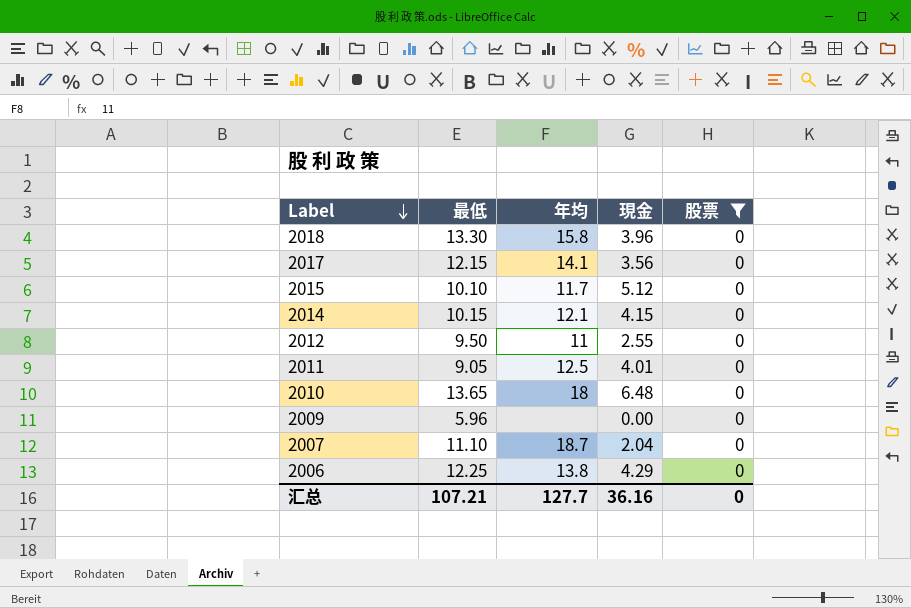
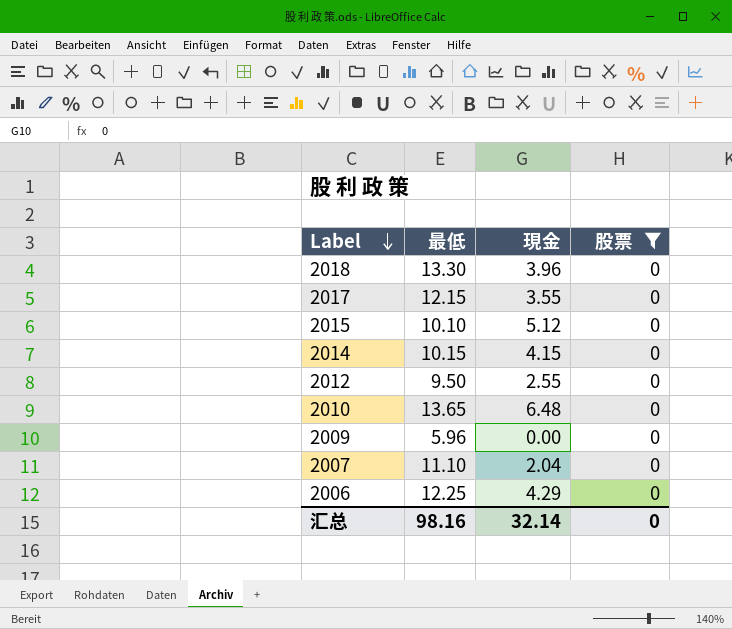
column 年均 | position: 3 -> none
row 2011: 9.05 | 12.5 | 4.01 | 0 -> none
2017 | 現金: 3.56 -> 3.55
汇总 | 最低: 107.21 -> 98.16
汇总 | 現金: 36.16 -> 32.14

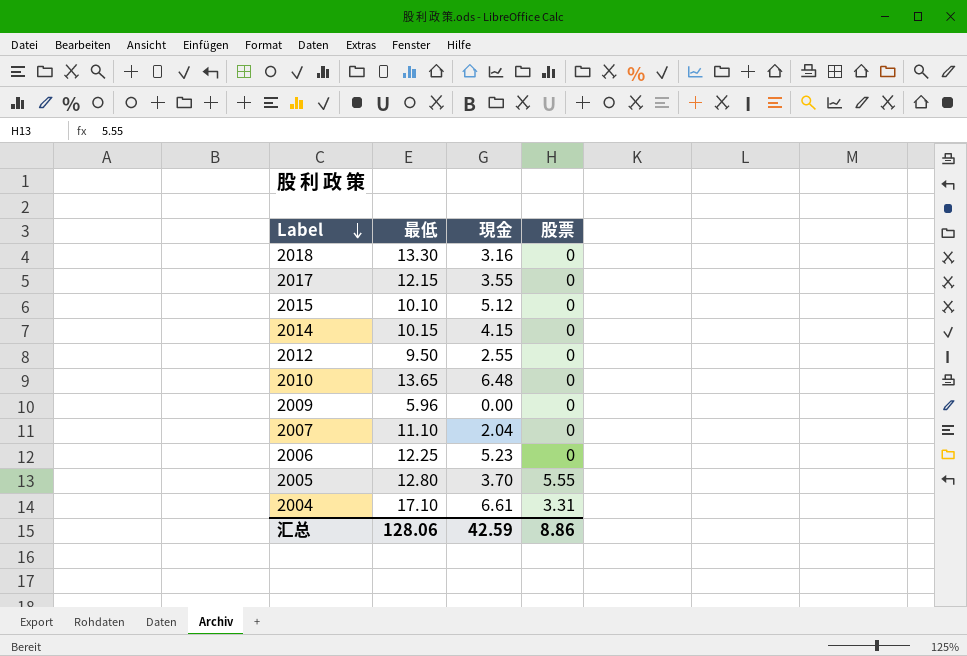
filter: 股票 = 0 -> none
2018 | 現金: 3.96 -> 3.16
2006 | 現金: 4.29 -> 5.23
汇总 | 最低: 98.16 -> 128.06
汇总 | 現金: 32.14 -> 42.59
汇总 | 股票: 0 -> 8.86

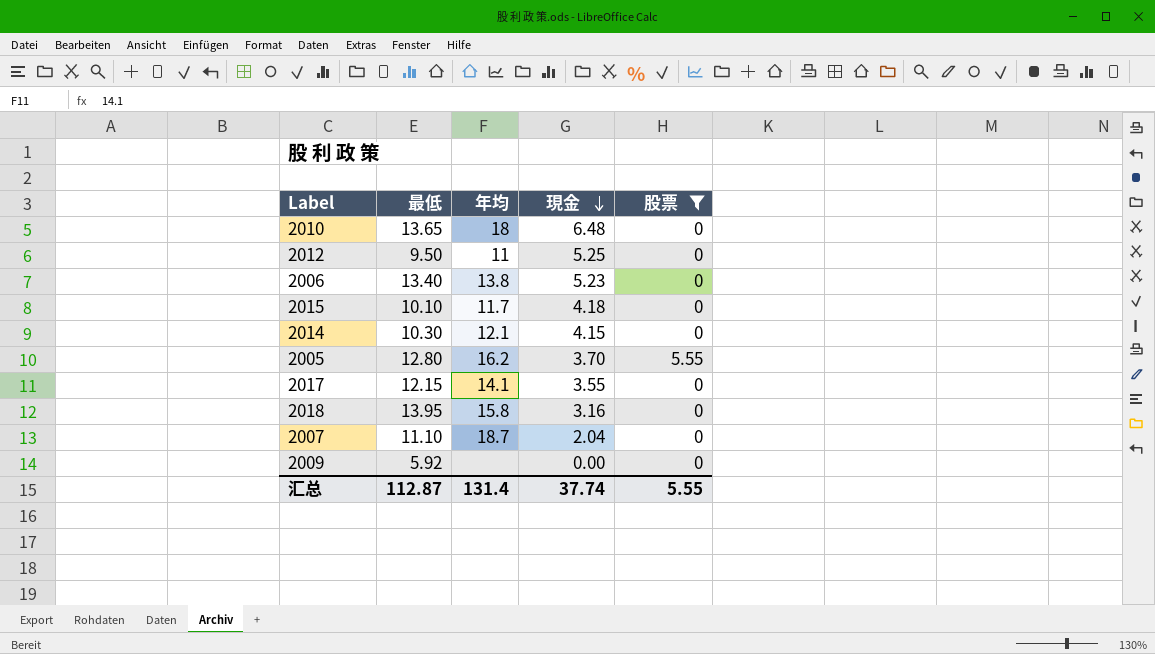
filter: none -> 股票 != 3.31
row order: Label descending -> 現金 descending
column 年均 | position: none -> 3
2012 | 現金: 2.55 -> 5.25
2006 | 最低: 12.25 -> 13.40
2015 | 現金: 5.12 -> 4.18
2014 | 最低: 10.15 -> 10.30
2018 | 最低: 13.30 -> 13.95
2009 | 最低: 5.96 -> 5.92
汇总 | 最低: 128.06 -> 112.87
汇总 | 現金: 42.59 -> 37.74
汇总 | 股票: 8.86 -> 5.55

